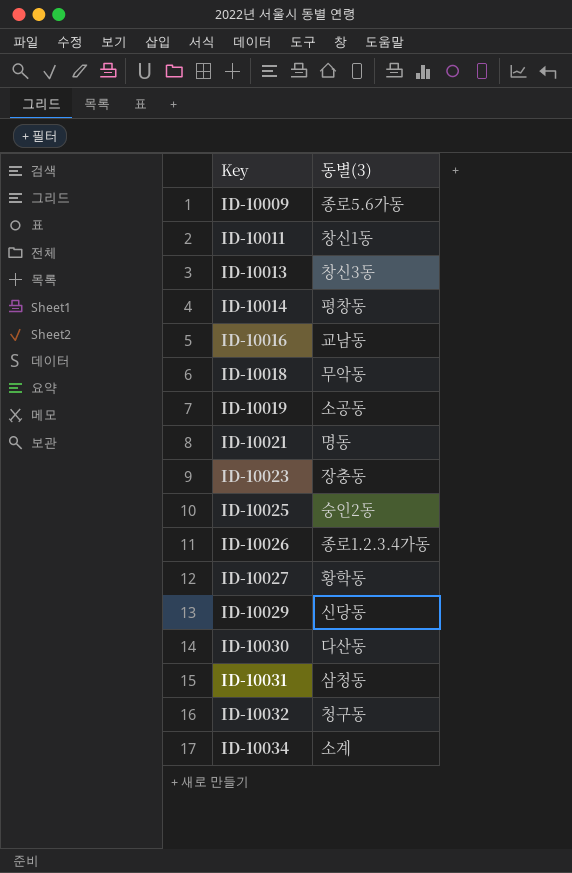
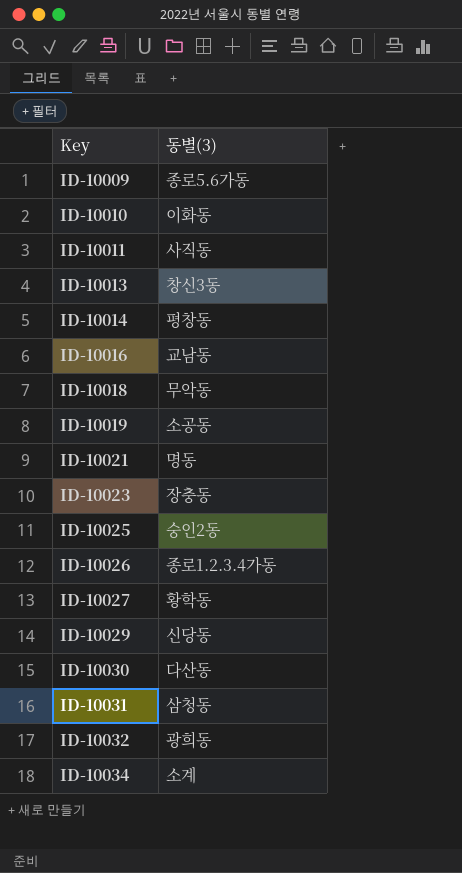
row ID-10010: none -> 이화동
ID-10011 | 동별(3): 창신1동 -> 사직동
ID-10032 | 동별(3): 청구동 -> 광희동

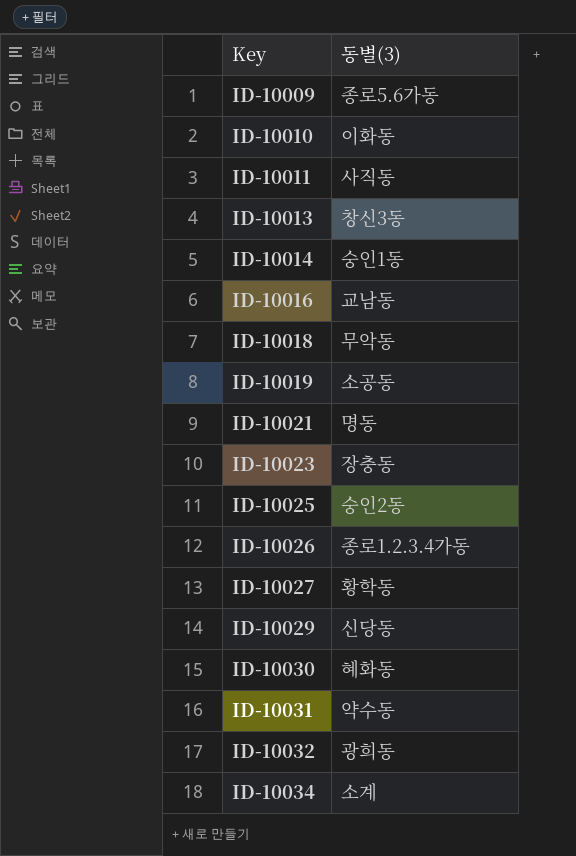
ID-10014 | 동별(3): 평창동 -> 숭인1동
ID-10030 | 동별(3): 다산동 -> 혜화동
ID-10031 | 동별(3): 삼청동 -> 약수동

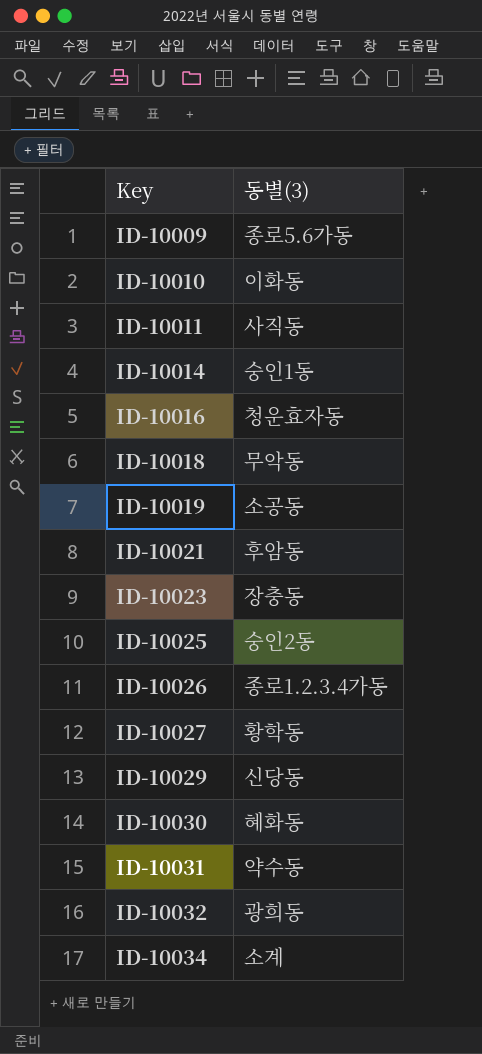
row ID-10013: 창신3동 -> none
ID-10016 | 동별(3): 교남동 -> 청운효자동
ID-10021 | 동별(3): 명동 -> 후암동

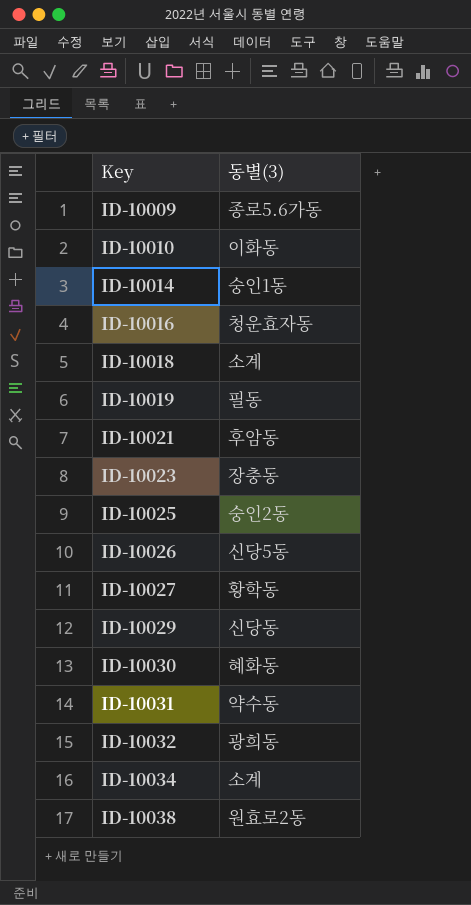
row ID-10011: 사직동 -> none
ID-10018 | 동별(3): 무악동 -> 소계
ID-10019 | 동별(3): 소공동 -> 필동
ID-10026 | 동별(3): 종로1.2.3.4가동 -> 신당5동
row ID-10038: none -> 원효로2동

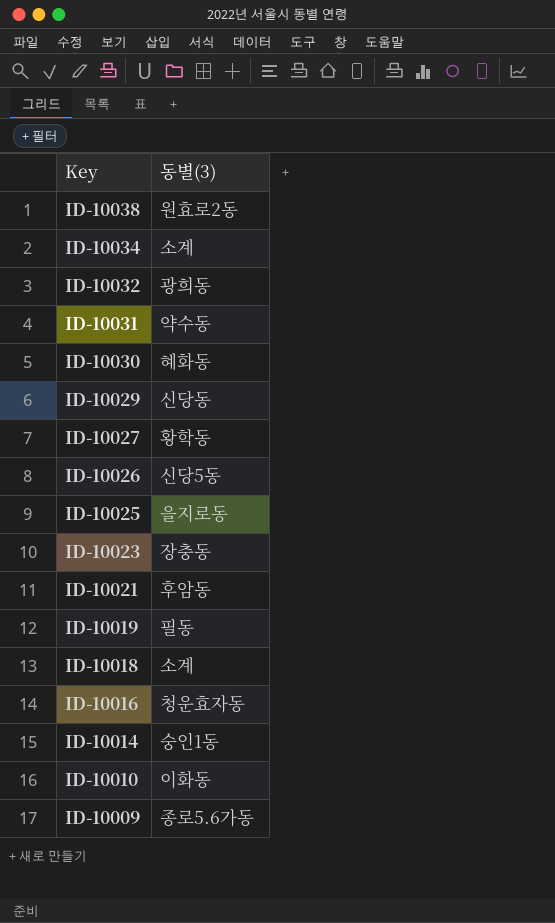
row order: Key ascending -> Key descending
ID-10025 | 동별(3): 숭인2동 -> 을지로동

